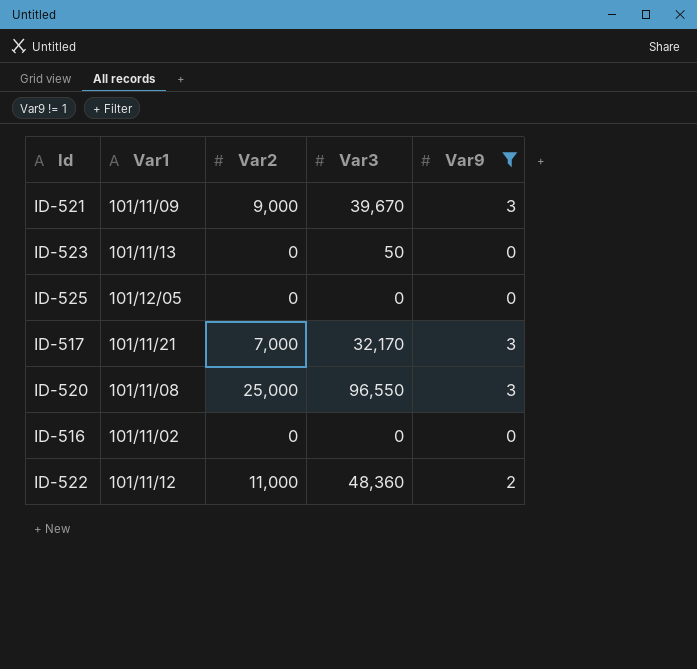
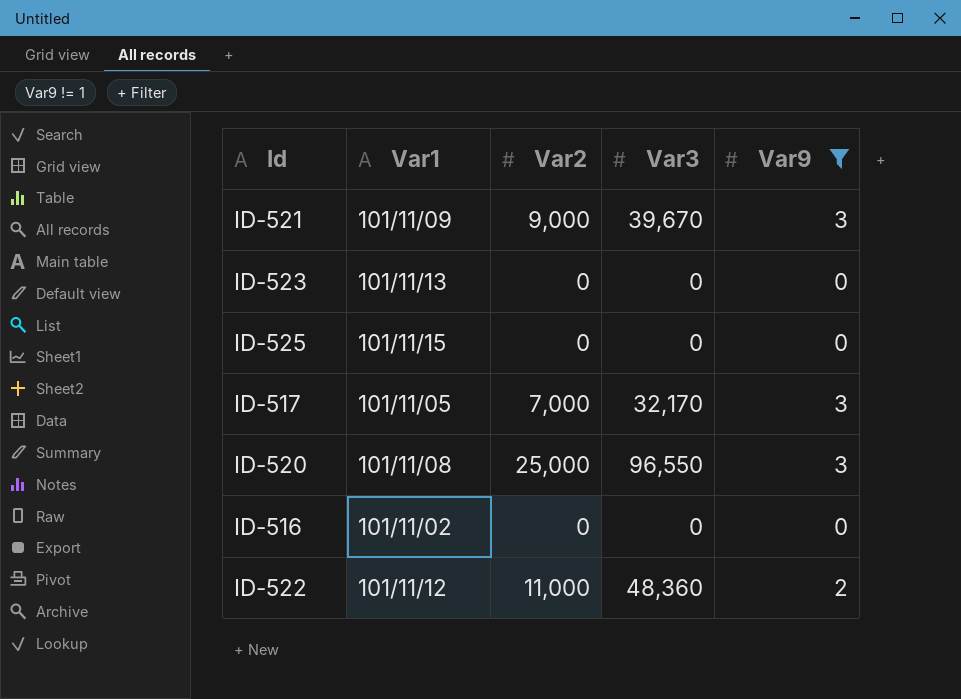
ID-523 | Var3: 50 -> 0
ID-525 | Var1: 101/12/05 -> 101/11/15
ID-517 | Var1: 101/11/21 -> 101/11/05

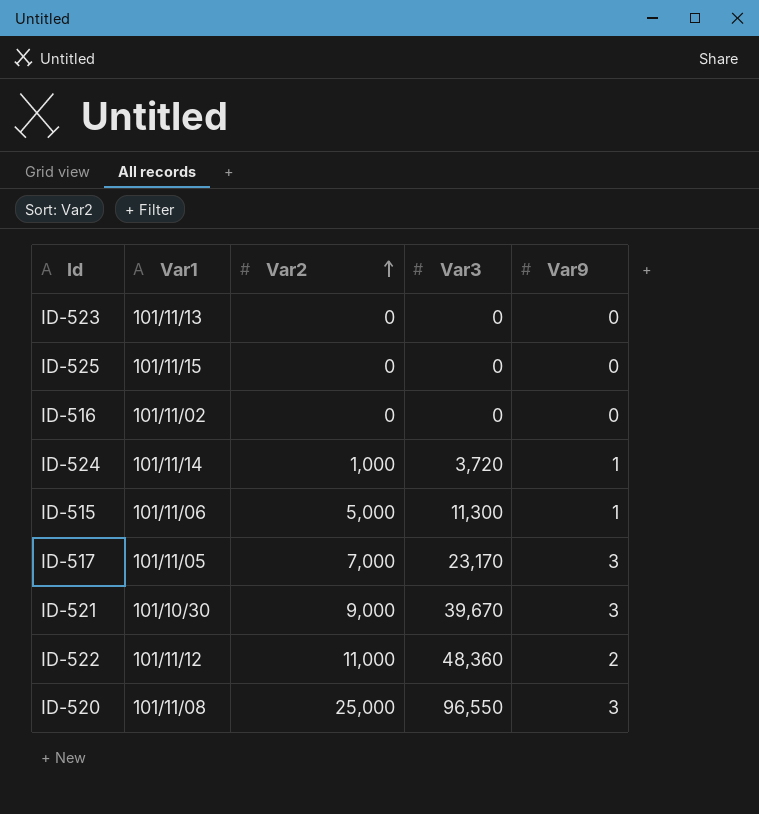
filter: Var9 != 1 -> none
row order: none -> Var2 ascending
ID-517 | Var3: 32,170 -> 23,170
ID-521 | Var1: 101/11/09 -> 101/10/30

